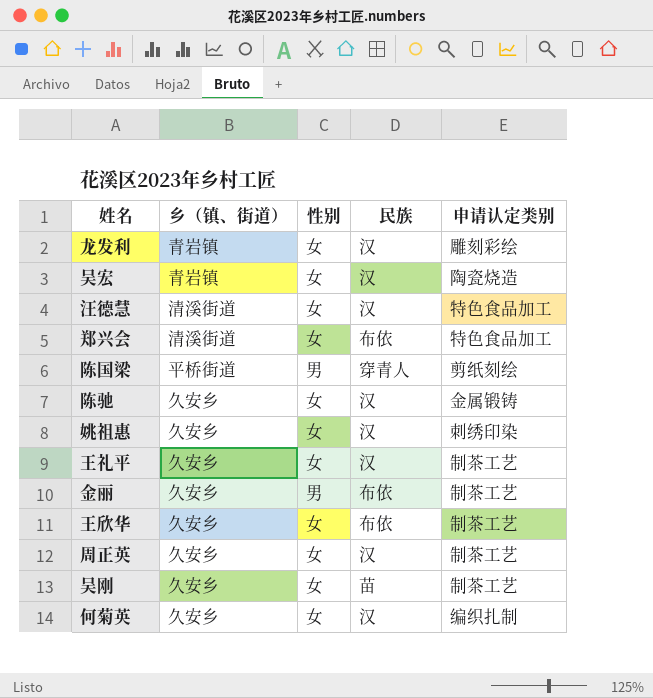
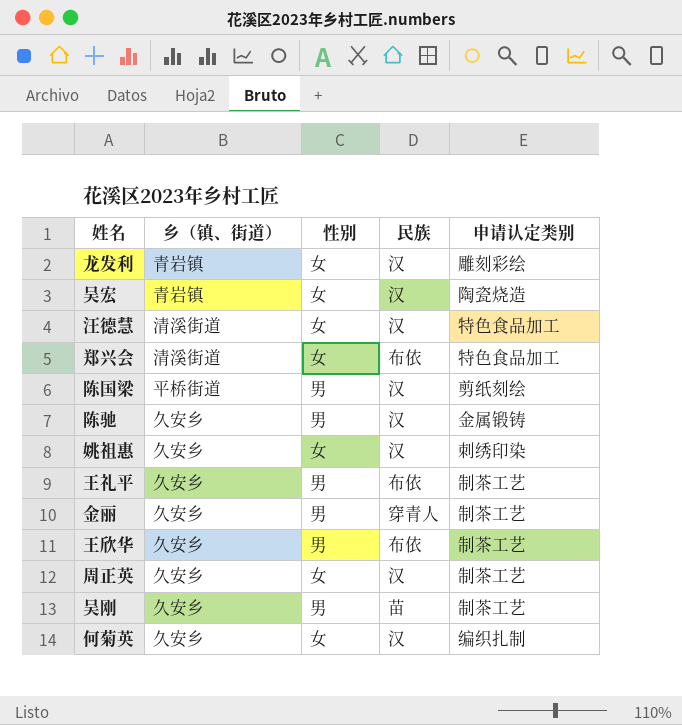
陈国梁 | 民族: 穿青人 -> 汉
陈驰 | 性别: 女 -> 男
王礼平 | 性别: 女 -> 男
王礼平 | 民族: 汉 -> 布依
金丽 | 民族: 布依 -> 穿青人
王欣华 | 性别: 女 -> 男
吴刚 | 性别: 女 -> 男

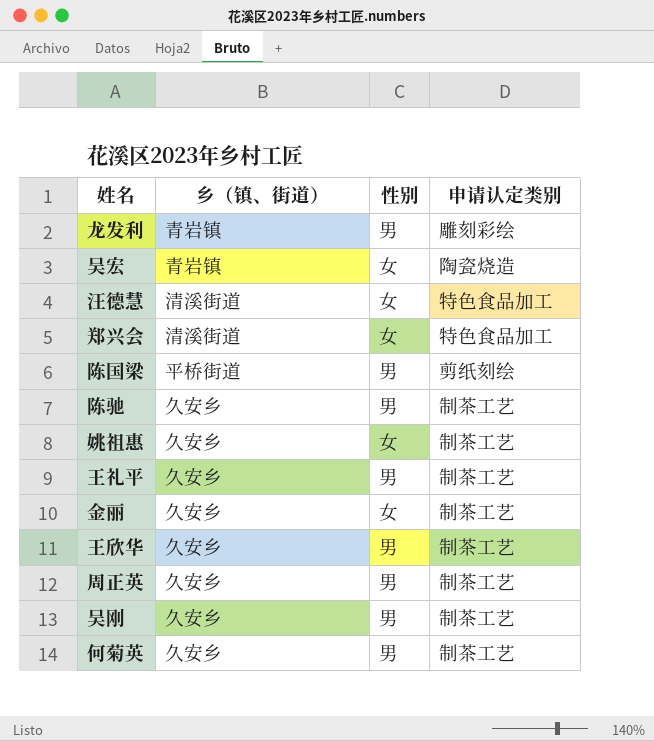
column 民族 | position: 4 -> none
龙发利 | 性别: 女 -> 男
陈驰 | 申请认定类别: 金属锻铸 -> 制茶工艺
姚祖惠 | 申请认定类别: 刺绣印染 -> 制茶工艺
金丽 | 性别: 男 -> 女
周正英 | 性别: 女 -> 男
何菊英 | 性别: 女 -> 男
何菊英 | 申请认定类别: 编织扎制 -> 制茶工艺

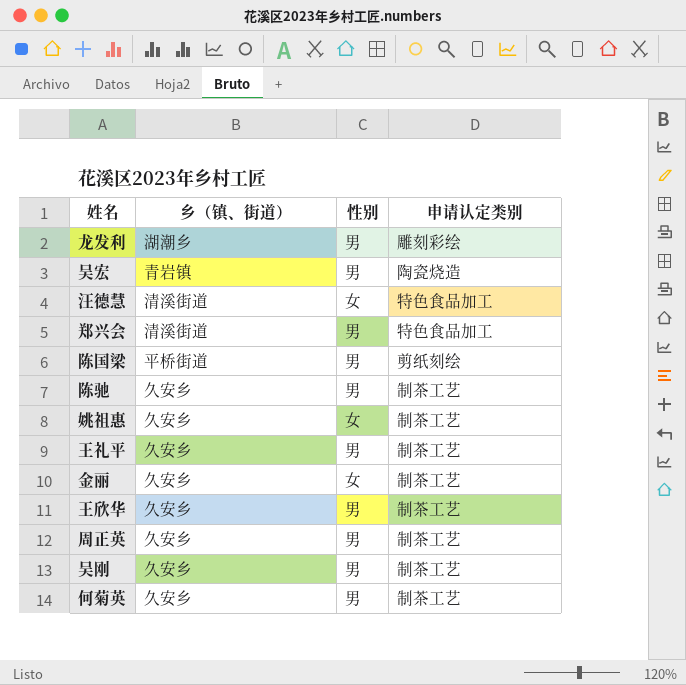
龙发利 | 乡（镇、街道）: 青岩镇 -> 湖潮乡
吴宏 | 性别: 女 -> 男
郑兴会 | 性别: 女 -> 男

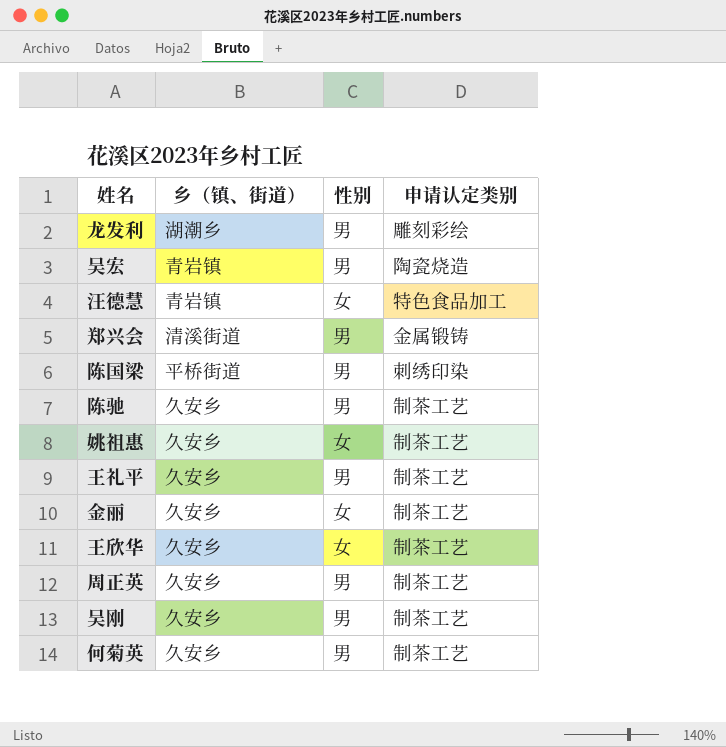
汪德慧 | 乡（镇、街道）: 清溪街道 -> 青岩镇
郑兴会 | 申请认定类别: 特色食品加工 -> 金属锻铸
陈国梁 | 申请认定类别: 剪纸刻绘 -> 刺绣印染
王欣华 | 性别: 男 -> 女

